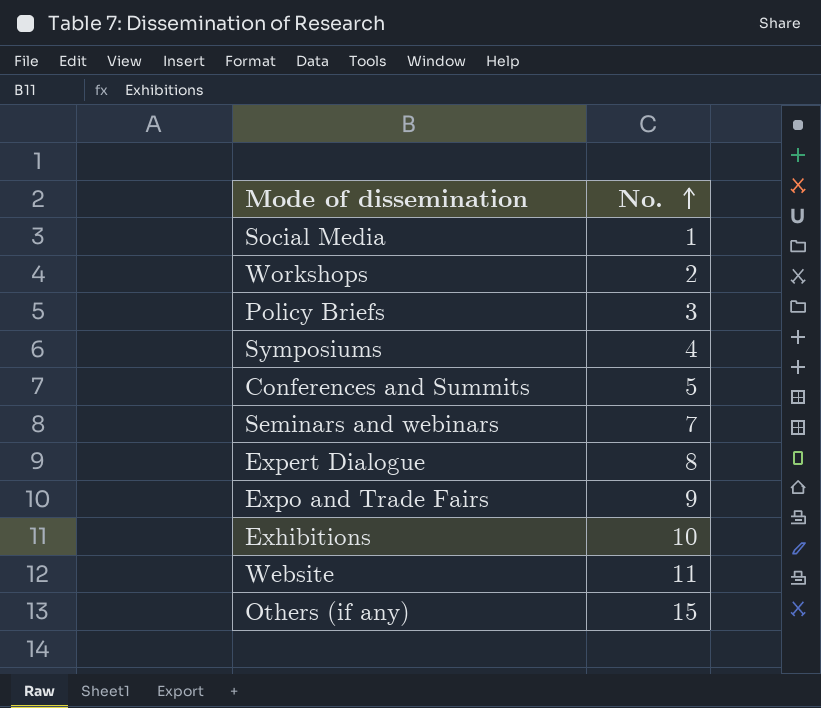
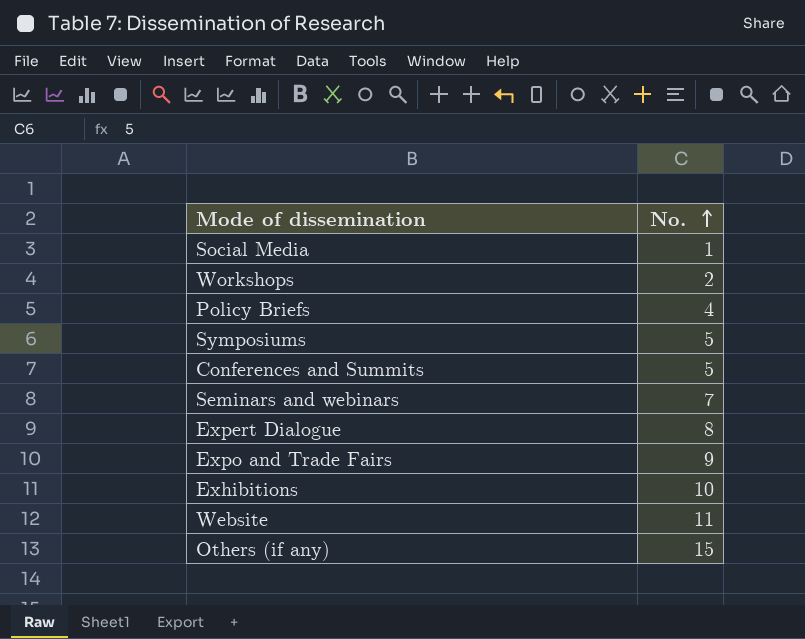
Policy Briefs | No.: 3 -> 4
Symposiums | No.: 4 -> 5

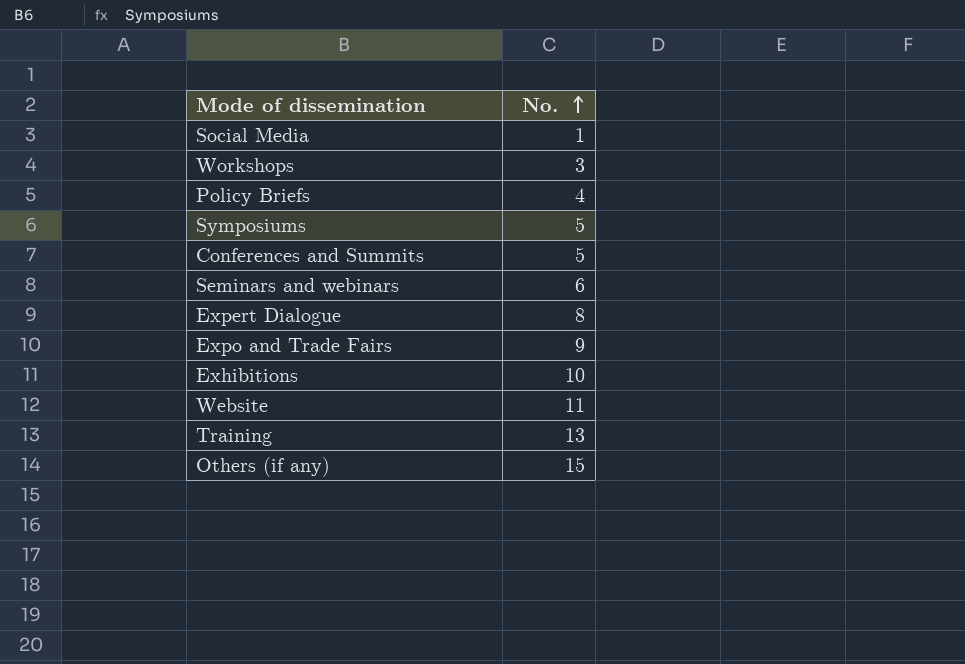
Workshops | No.: 2 -> 3
Seminars and webinars | No.: 7 -> 6
row Training: none -> 13

